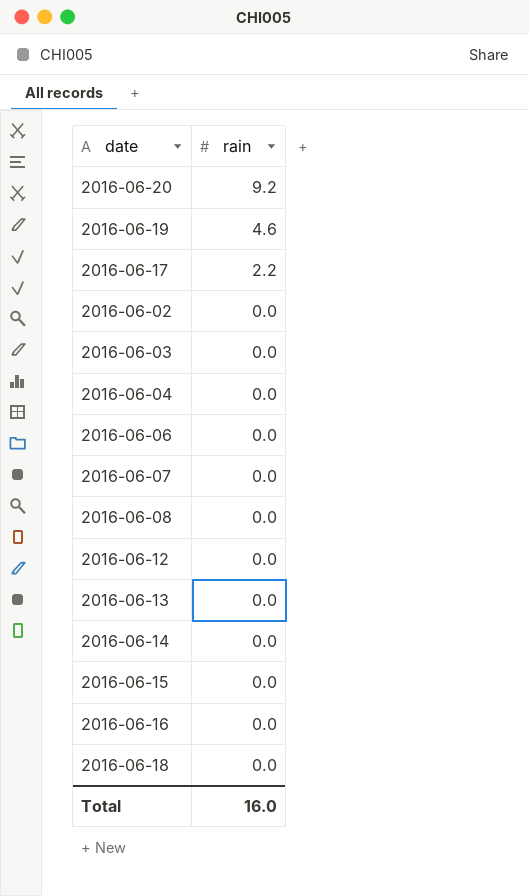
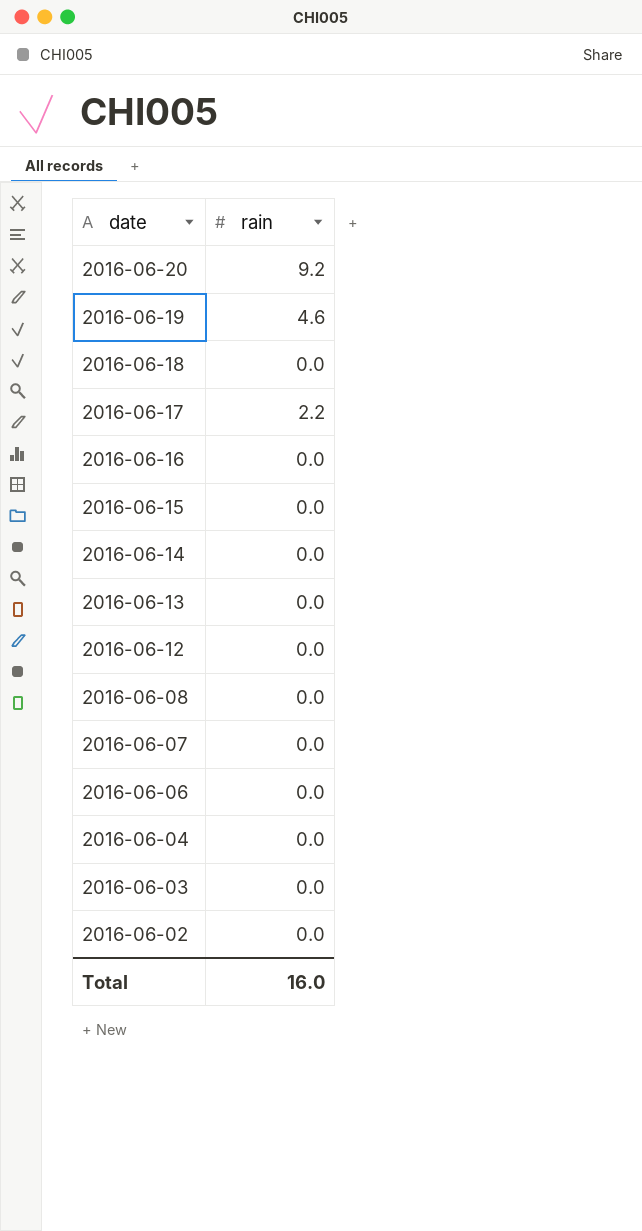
row order: rain descending -> date descending

